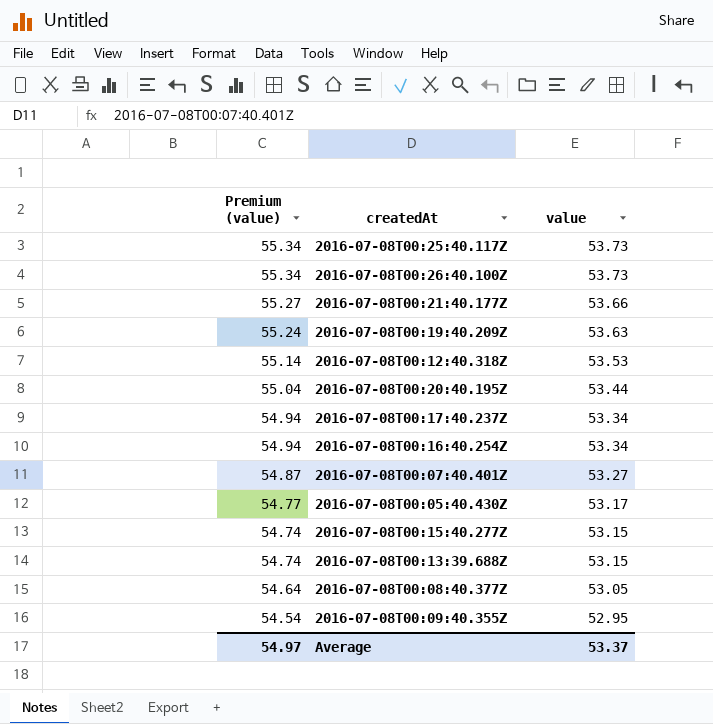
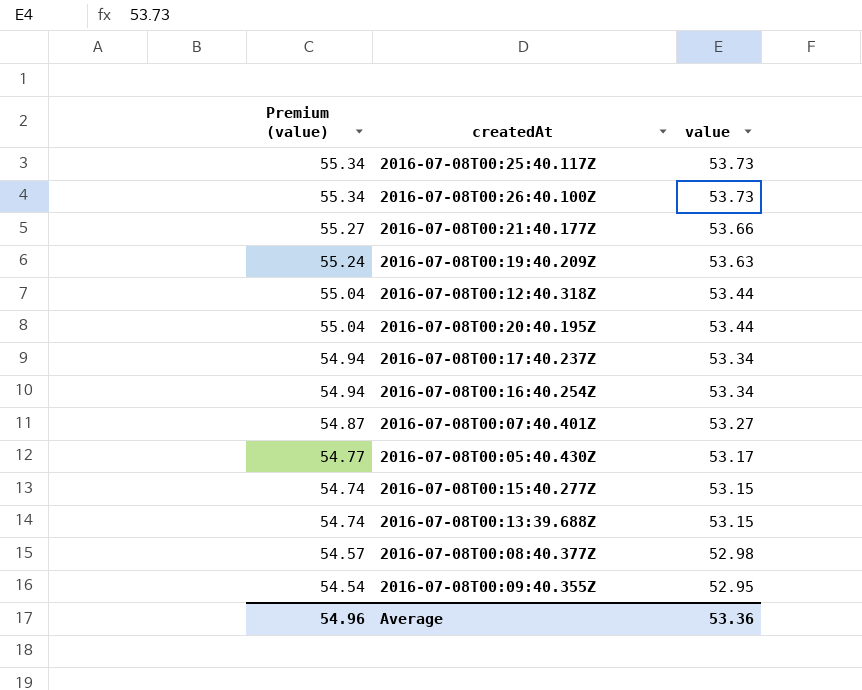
2016-07-08T00:12:40.318Z | Premium (value): 55.14 -> 55.04
2016-07-08T00:12:40.318Z | value: 53.53 -> 53.44
2016-07-08T00:08:40.377Z | Premium (value): 54.64 -> 54.57
2016-07-08T00:08:40.377Z | value: 53.05 -> 52.98
Average | Premium (value): 54.97 -> 54.96
Average | value: 53.37 -> 53.36

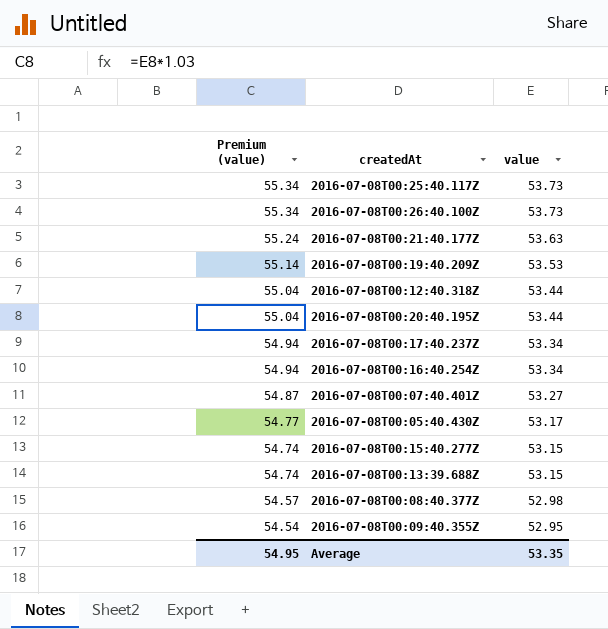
2016-07-08T00:21:40.177Z | Premium (value): 55.27 -> 55.24
2016-07-08T00:21:40.177Z | value: 53.66 -> 53.63
2016-07-08T00:19:40.209Z | Premium (value): 55.24 -> 55.14
2016-07-08T00:19:40.209Z | value: 53.63 -> 53.53
Average | Premium (value): 54.96 -> 54.95
Average | value: 53.36 -> 53.35

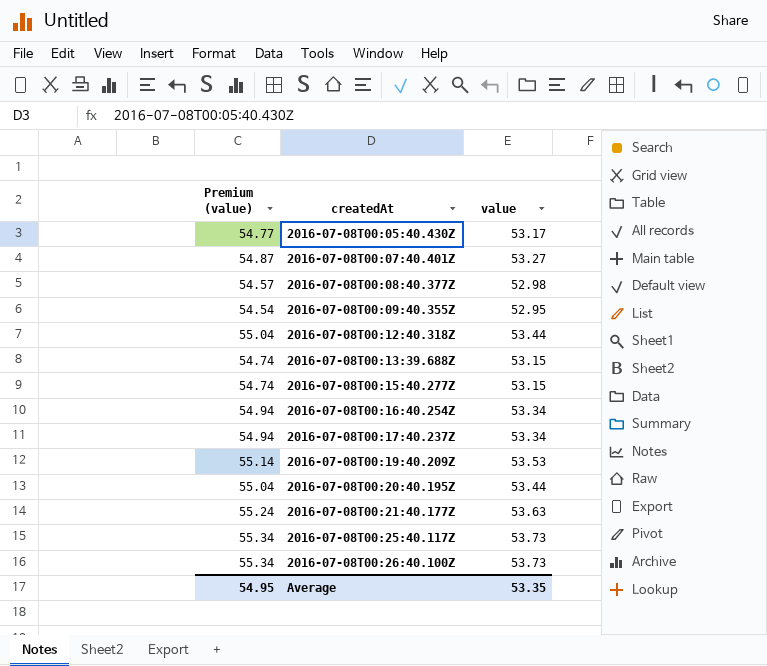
row order: Premium (value) descending -> createdAt ascending

